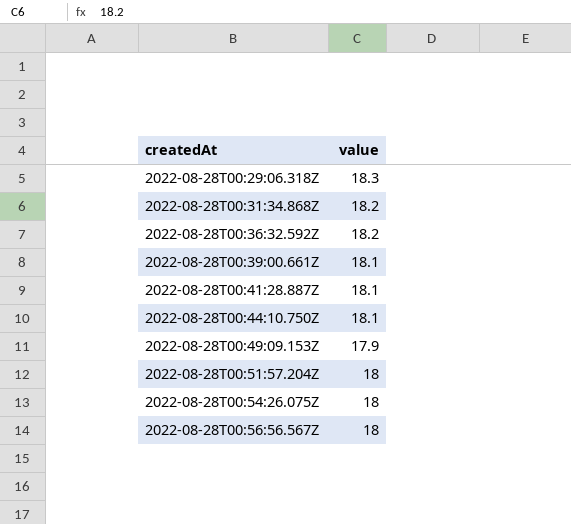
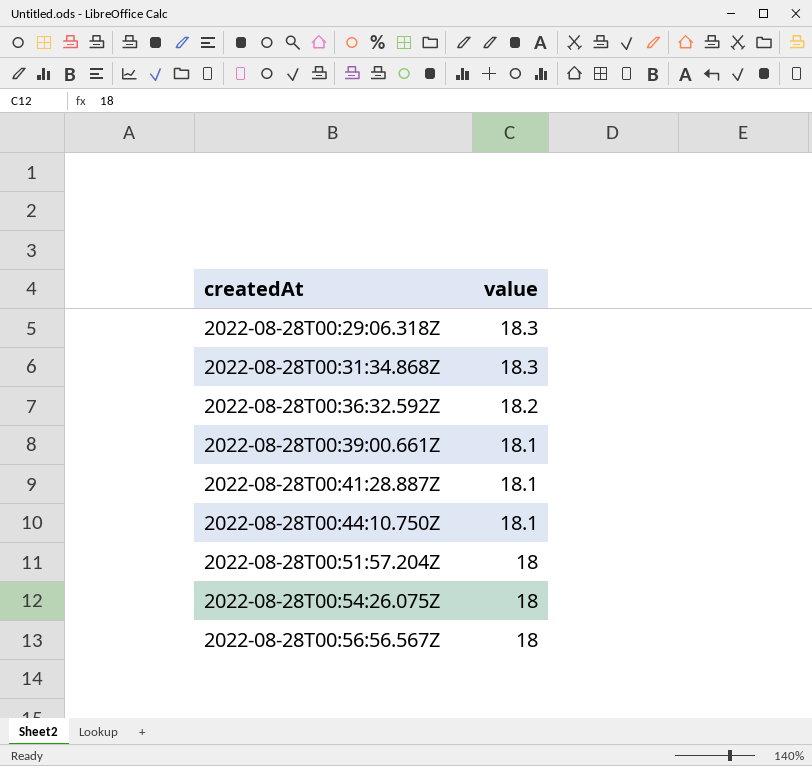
row 2022-08-28T00:49:09.153Z: 17.9 -> none
2022-08-28T00:31:34.868Z | value: 18.2 -> 18.3

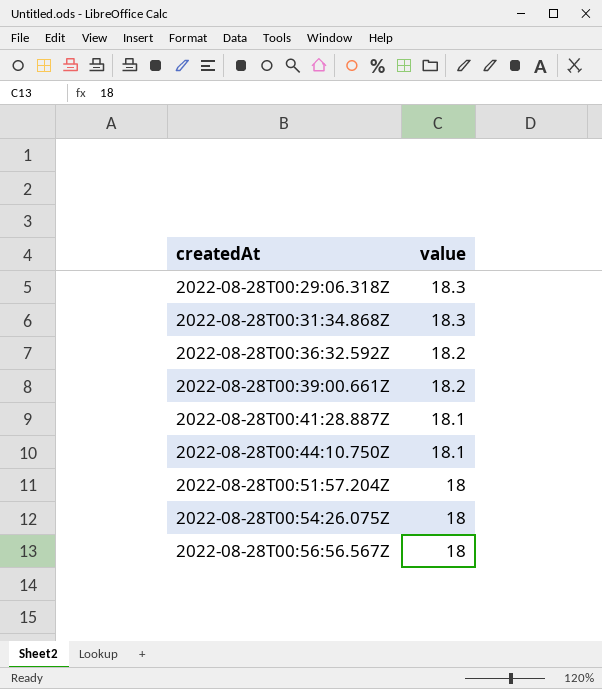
2022-08-28T00:39:00.661Z | value: 18.1 -> 18.2

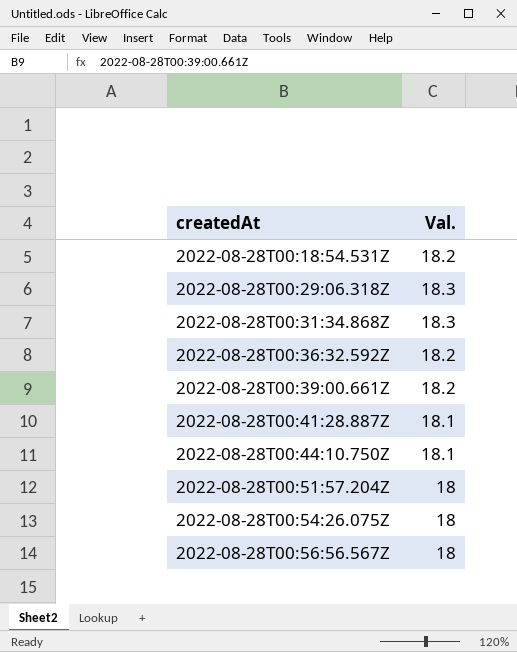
column name: value -> Val.
row 2022-08-28T00:18:54.531Z: none -> 18.2

